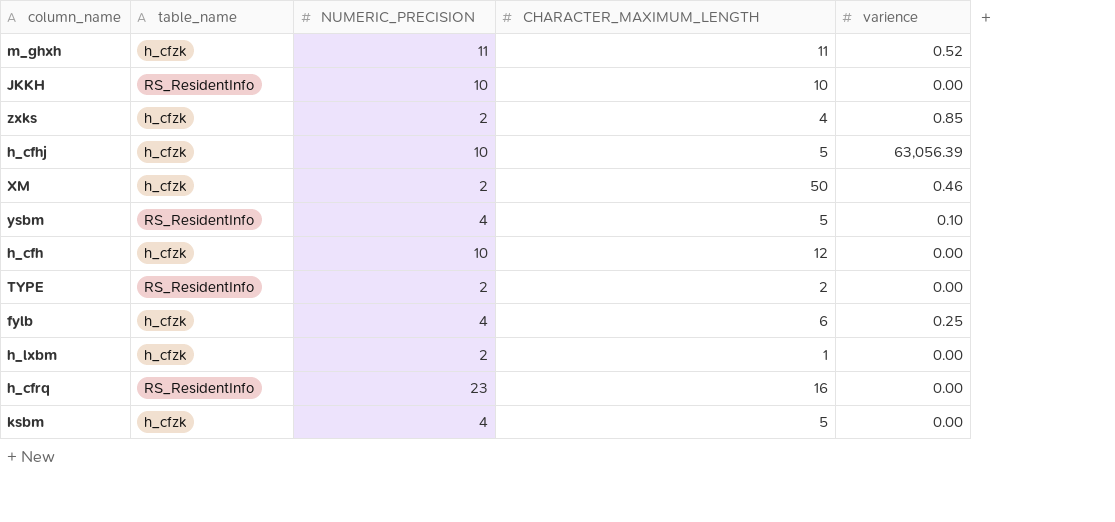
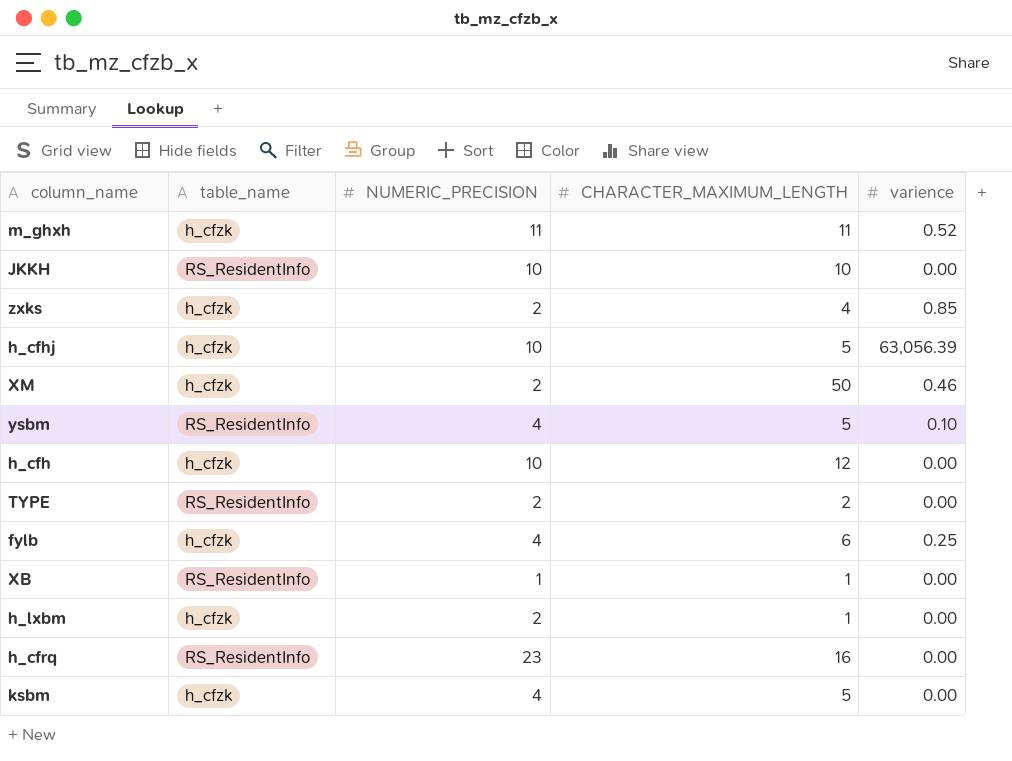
row XB: none -> RS_ResidentInfo | 1 | 1 | 0.00

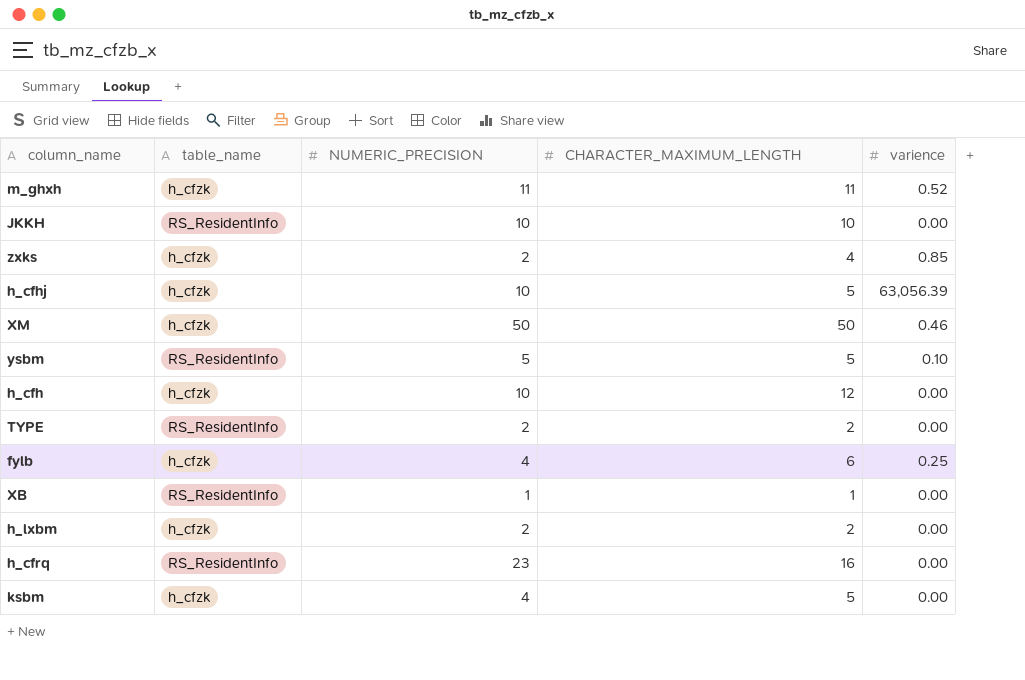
XM | NUMERIC_PRECISION: 2 -> 50
ysbm | NUMERIC_PRECISION: 4 -> 5
h_lxbm | CHARACTER_MAXIMUM_LENGTH: 1 -> 2

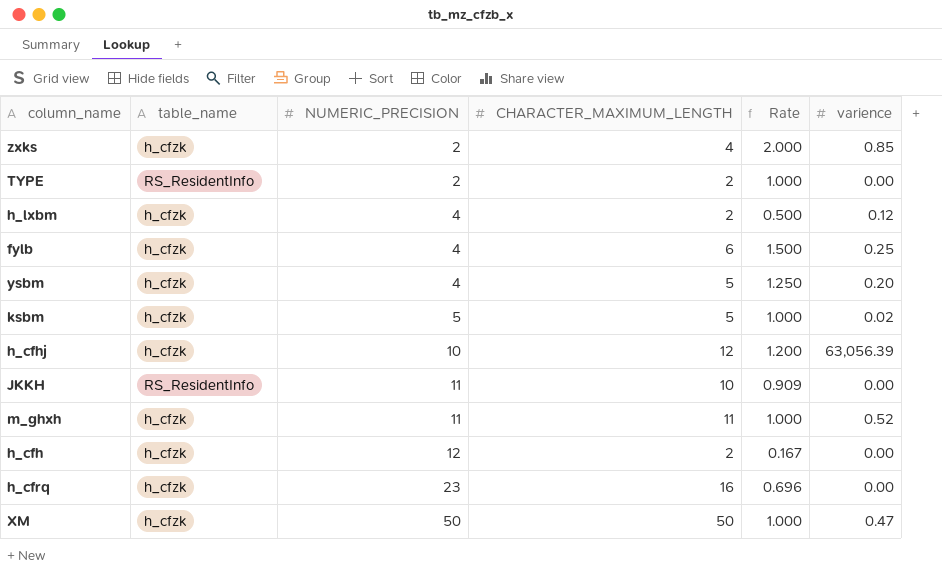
row order: none -> NUMERIC_PRECISION ascending
column Rate | formula: none -> [CHARACTER_MAXIMUM_LENGTH] / [NUMERIC_PRECISION]
row XB: RS_ResidentInfo | 1 | 1 | 0.00 -> none
h_lxbm | NUMERIC_PRECISION: 2 -> 4
h_lxbm | varience: 0.00 -> 0.12
ysbm | table_name: RS_ResidentInfo -> h_cfzk
ysbm | NUMERIC_PRECISION: 5 -> 4
ysbm | varience: 0.10 -> 0.20
ksbm | NUMERIC_PRECISION: 4 -> 5
ksbm | varience: 0.00 -> 0.02
h_cfhj | CHARACTER_MAXIMUM_LENGTH: 5 -> 12
JKKH | NUMERIC_PRECISION: 10 -> 11
h_cfh | NUMERIC_PRECISION: 10 -> 12
h_cfh | CHARACTER_MAXIMUM_LENGTH: 12 -> 2
h_cfrq | table_name: RS_ResidentInfo -> h_cfzk
XM | varience: 0.46 -> 0.47

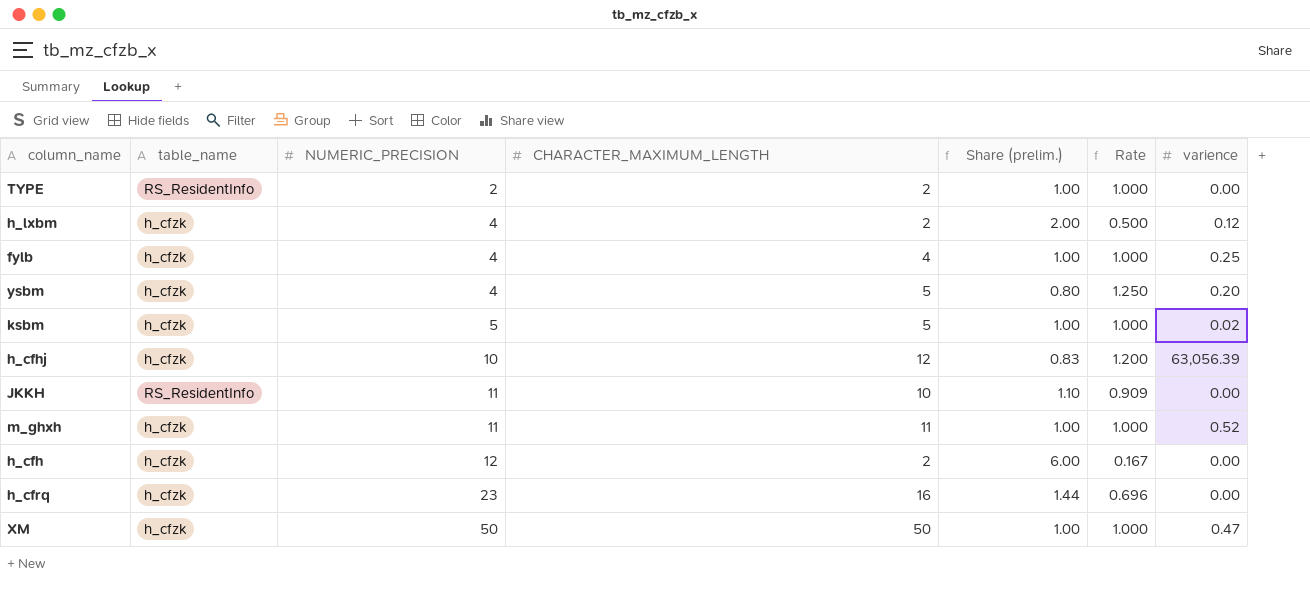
column Share (prelim.) | formula: none -> [NUMERIC_PRECISION] / [CHARACTER_MAXIMUM_LENGTH]
row zxks: h_cfzk | 2 | 4 | 2.000 | 0.85 -> none
fylb | CHARACTER_MAXIMUM_LENGTH: 6 -> 4
fylb | Rate: 1.500 -> 1.000

